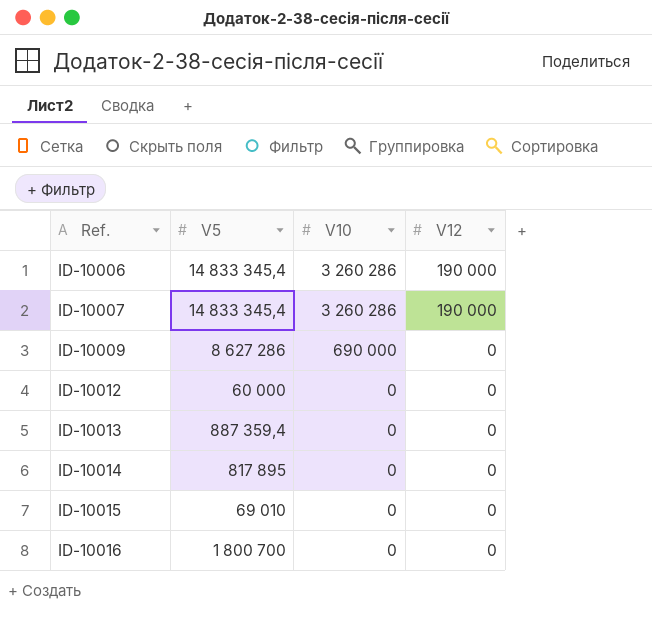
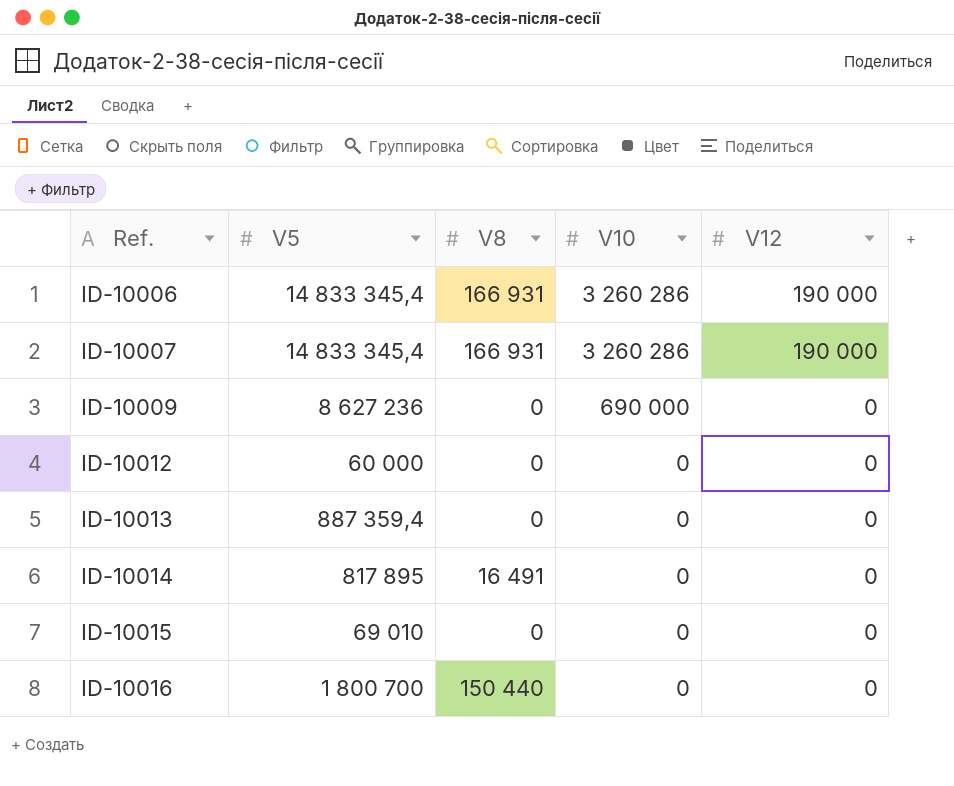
column V8 | position: none -> 3
ID-10009 | V5: 8 627 286 -> 8 627 236

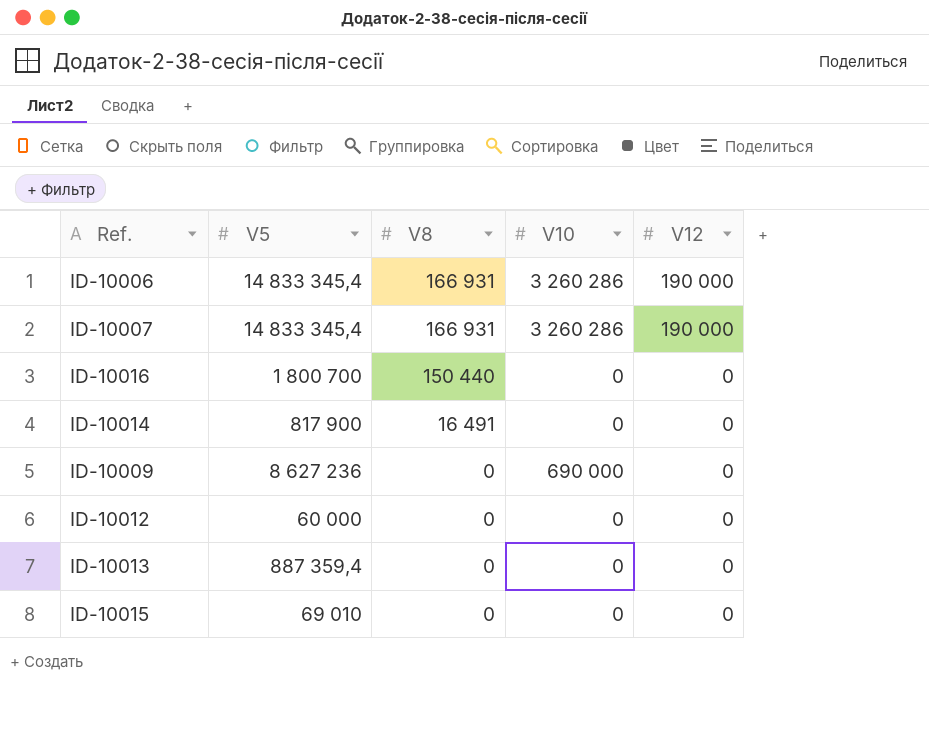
row order: Ref. ascending -> V8 descending
ID-10014 | V5: 817 895 -> 817 900

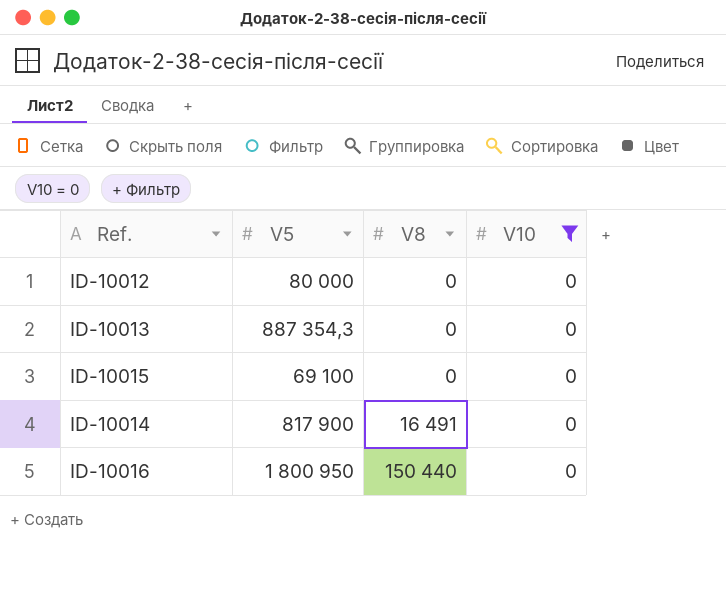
filter: none -> V10 = 0
row order: V8 descending -> V8 ascending
column V12 | position: 5 -> none
ID-10012 | V5: 60 000 -> 80 000
ID-10013 | V5: 887 359,4 -> 887 354,3
ID-10015 | V5: 69 010 -> 69 100
ID-10016 | V5: 1 800 700 -> 1 800 950

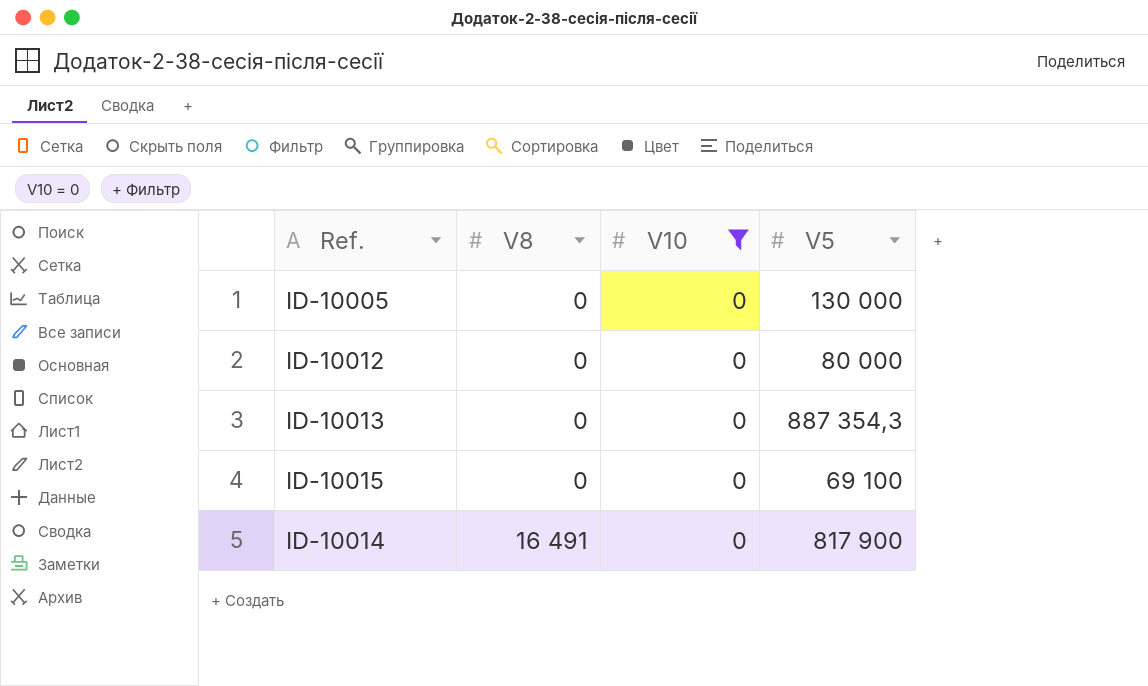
column V5 | position: 2 -> 4
row ID-10016: 1 800 950 | 150 440 | 0 -> none
row ID-10005: none -> 0 | 0 | 130 000

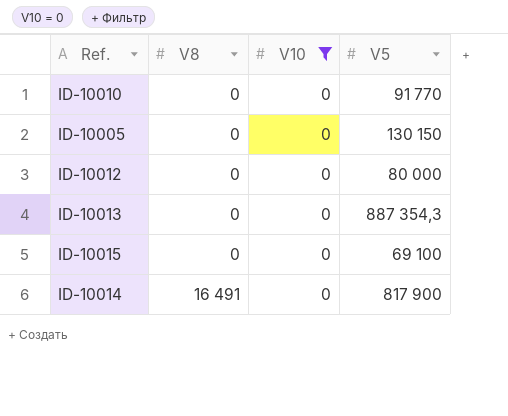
row ID-10010: none -> 0 | 0 | 91 770
ID-10005 | V5: 130 000 -> 130 150

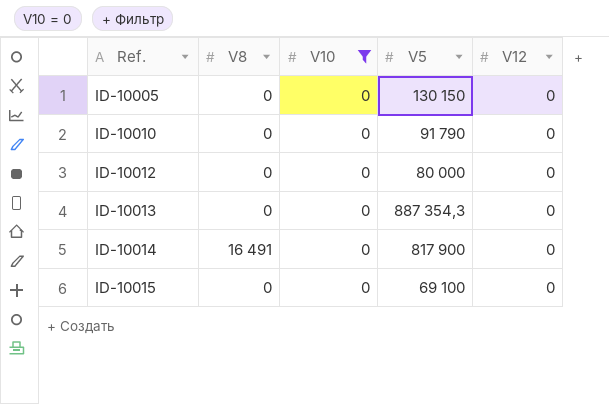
row order: V8 ascending -> Ref. ascending
column V12 | position: none -> 5
ID-10010 | V5: 91 770 -> 91 790

